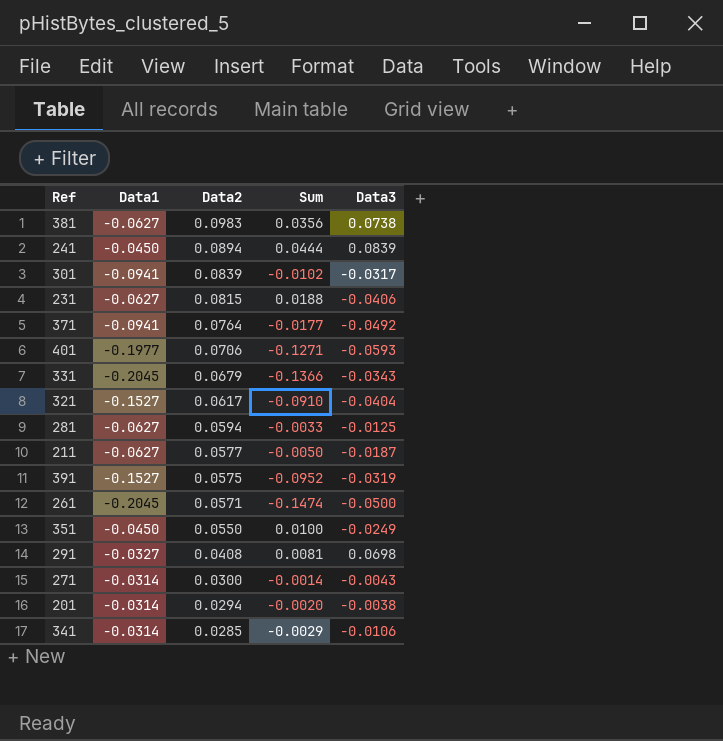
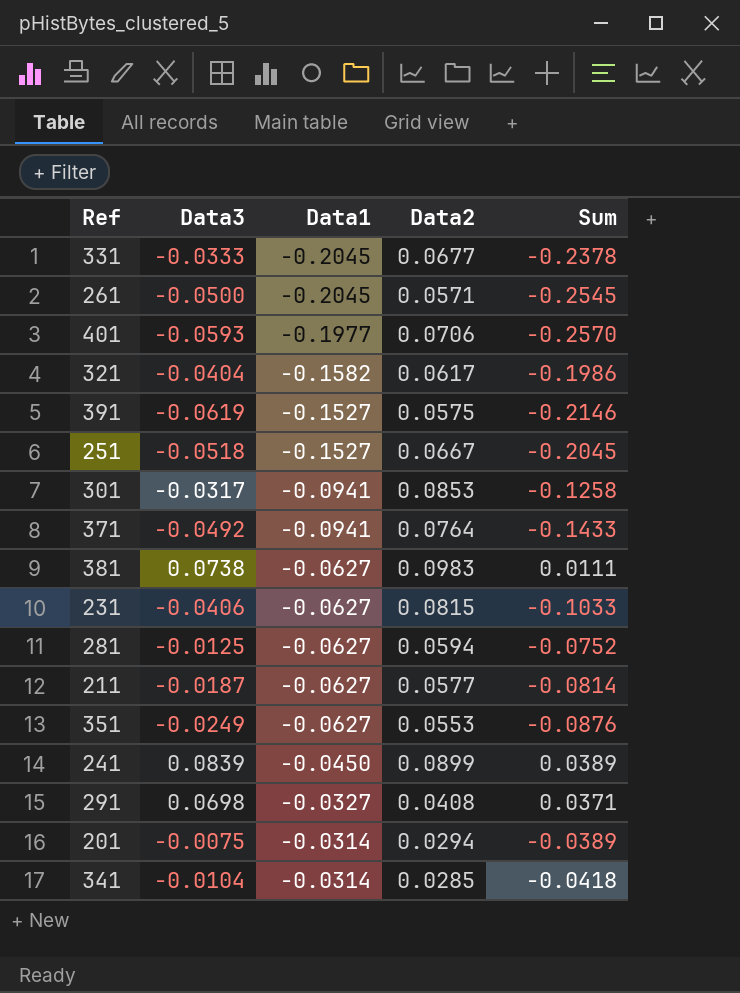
row order: Data2 descending -> Data1 ascending
column Data3 | position: 5 -> 2
column Sum | formula: [Data1] + [Data2] -> [Data3] + [Data1]
row 271: -0.0314 | 0.0300 | -0.0014 | -0.0043 -> none
331 | Data3: -0.0343 -> -0.0333
331 | Data2: 0.0679 -> 0.0677
321 | Data1: -0.1527 -> -0.1582
391 | Data3: -0.0319 -> -0.0619
row 251: none -> -0.0518 | -0.1527 | 0.0667 | -0.2045
301 | Data2: 0.0839 -> 0.0853
351 | Data1: -0.0450 -> -0.0627
351 | Data2: 0.0550 -> 0.0553
241 | Data2: 0.0894 -> 0.0899
201 | Data3: -0.0038 -> -0.0075
341 | Data3: -0.0106 -> -0.0104

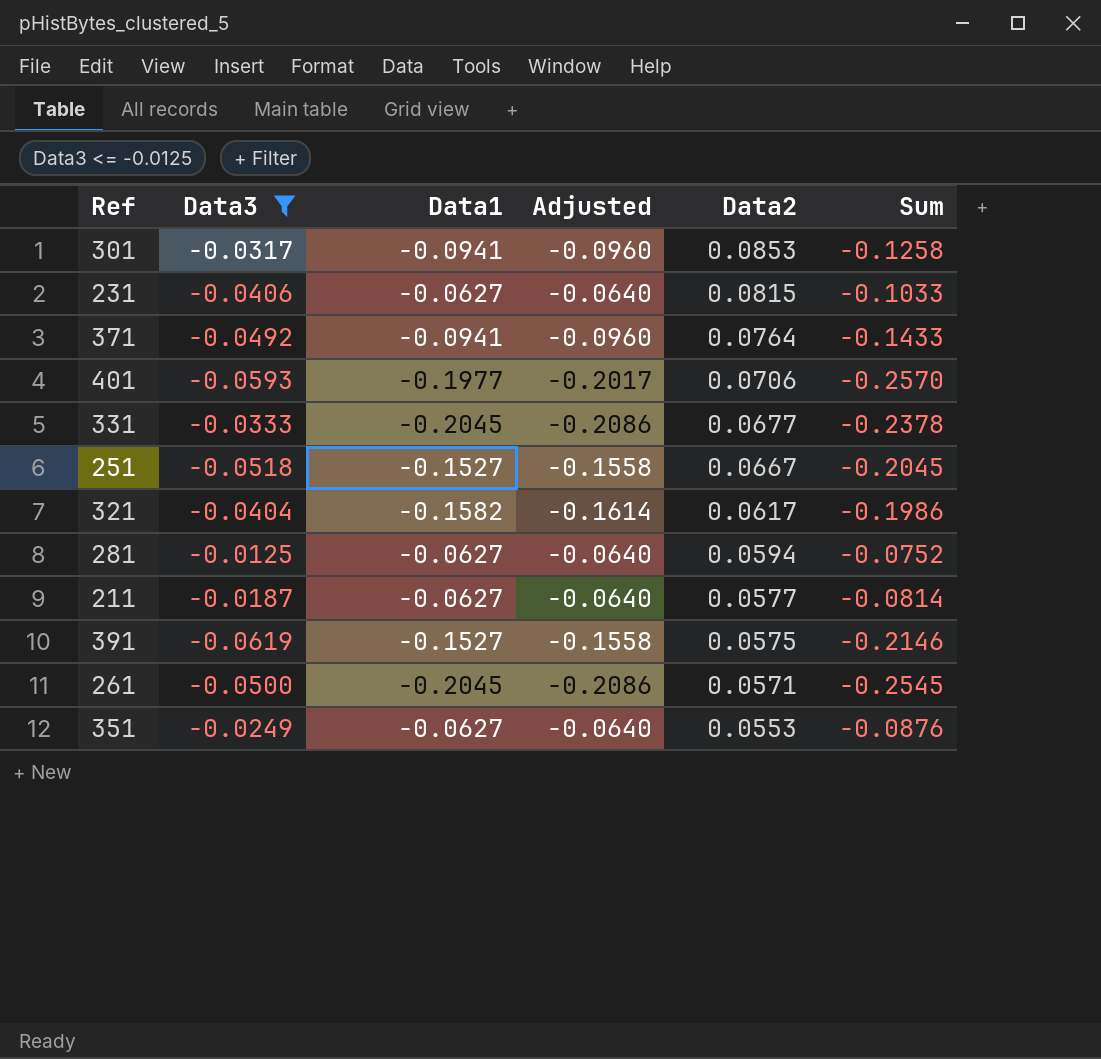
filter: none -> Data3 <= -0.0125
row order: Data1 ascending -> Data2 descending
column Adjusted | formula: none -> [Data1] * 1.02

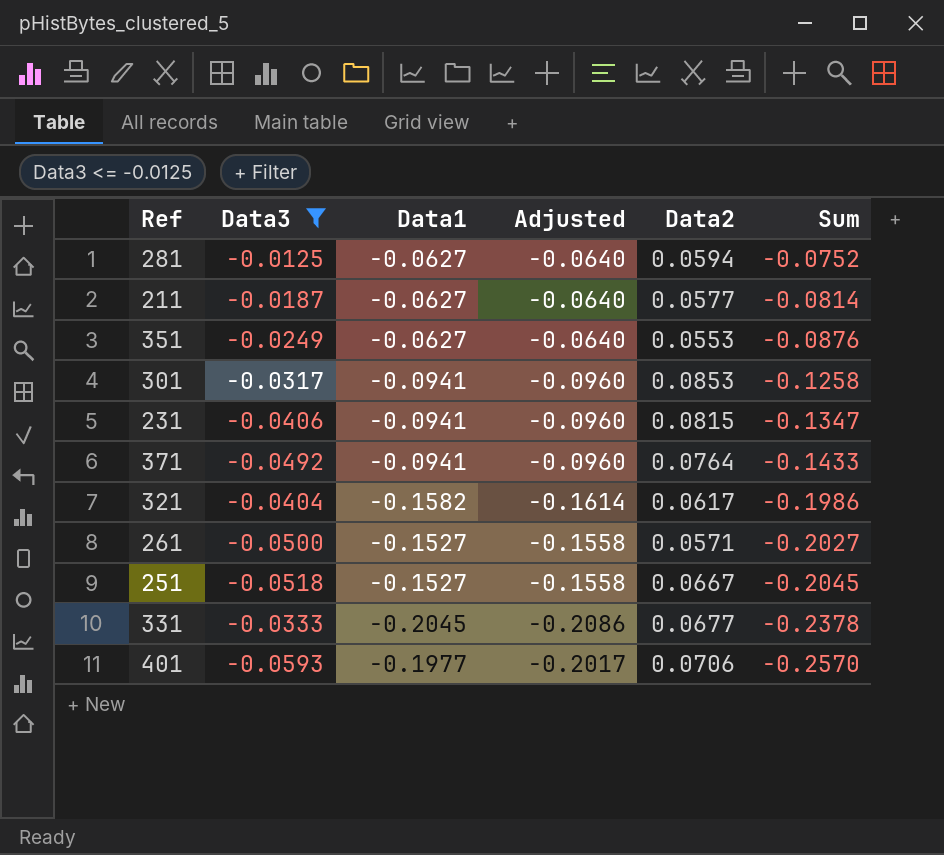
row order: Data2 descending -> Sum descending
row 391: -0.0619 | -0.1527 | -0.1558 | 0.0575 | -0.2146 -> none
231 | Data1: -0.0627 -> -0.0941
231 | Adjusted: -0.0640 -> -0.0960
231 | Sum: -0.1033 -> -0.1347
261 | Data1: -0.2045 -> -0.1527
261 | Adjusted: -0.2086 -> -0.1558
261 | Sum: -0.2545 -> -0.2027

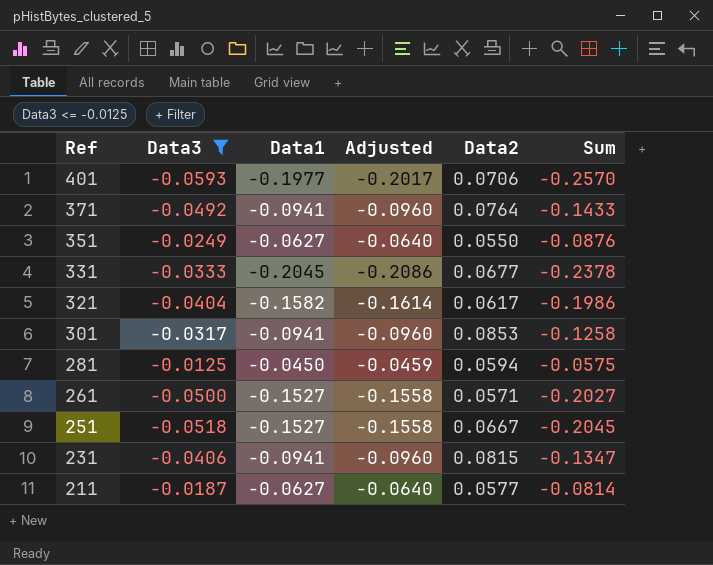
row order: Sum descending -> Ref descending
351 | Data2: 0.0553 -> 0.0550
281 | Data1: -0.0627 -> -0.0450
281 | Adjusted: -0.0640 -> -0.0459
281 | Sum: -0.0752 -> -0.0575

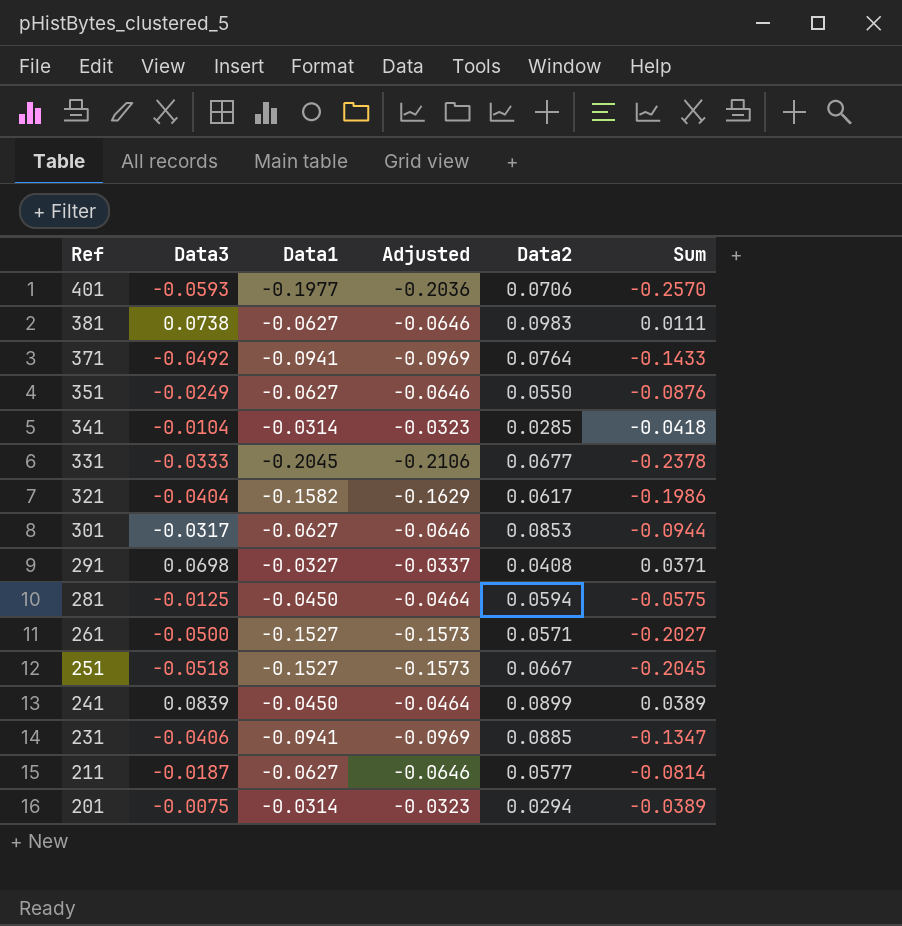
filter: Data3 <= -0.0125 -> none
column Adjusted | formula: [Data1] * 1.02 -> [Data1] * 1.03
301 | Data1: -0.0941 -> -0.0627
301 | Sum: -0.1258 -> -0.0944
231 | Data2: 0.0815 -> 0.0885

